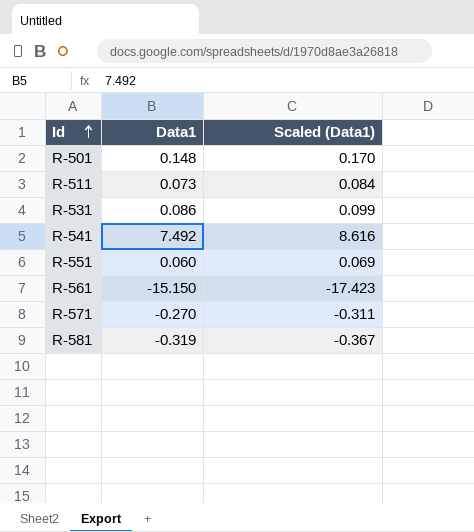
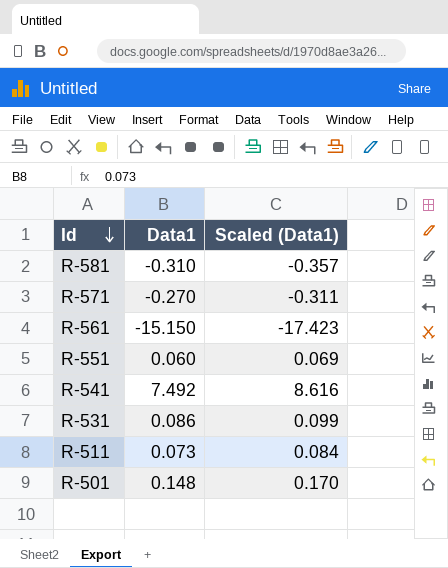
row order: Id ascending -> Id descending
R-581 | Data1: -0.319 -> -0.310
R-581 | Scaled (Data1): -0.367 -> -0.357

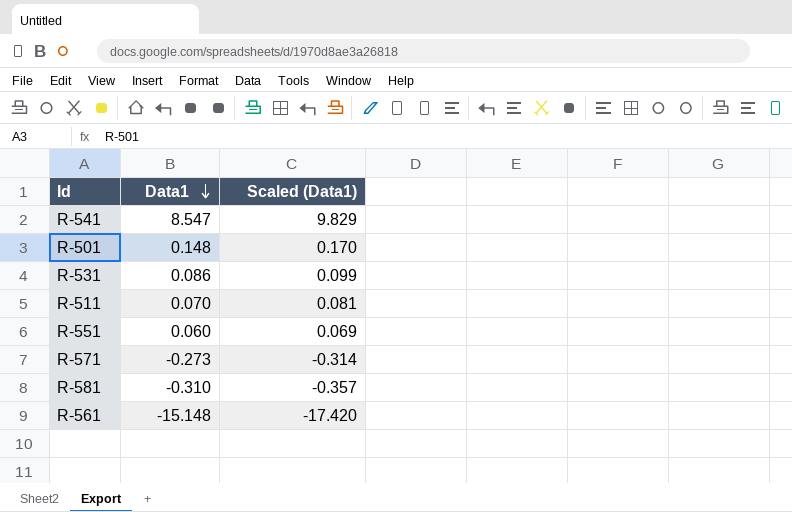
row order: Id descending -> Data1 descending
R-541 | Data1: 7.492 -> 8.547
R-541 | Scaled (Data1): 8.616 -> 9.829
R-511 | Data1: 0.073 -> 0.070
R-511 | Scaled (Data1): 0.084 -> 0.081
R-571 | Data1: -0.270 -> -0.273
R-571 | Scaled (Data1): -0.311 -> -0.314
R-561 | Data1: -15.150 -> -15.148
R-561 | Scaled (Data1): -17.423 -> -17.420

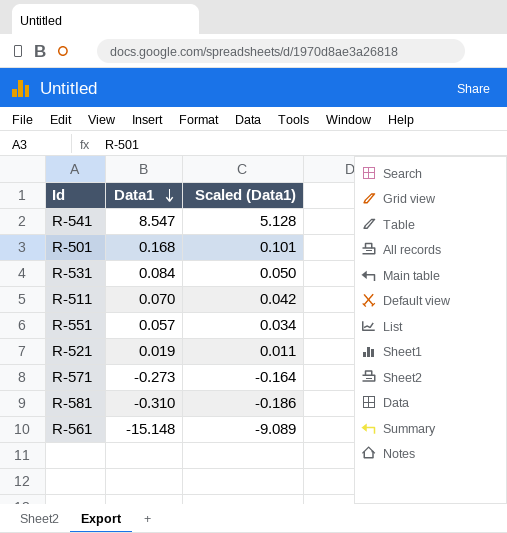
column Scaled (Data1) | formula: [Data1] * 1.15 -> [Data1] * 0.6
R-501 | Data1: 0.148 -> 0.168
R-531 | Data1: 0.086 -> 0.084
R-551 | Data1: 0.060 -> 0.057
row R-521: none -> 0.019 | 0.011

